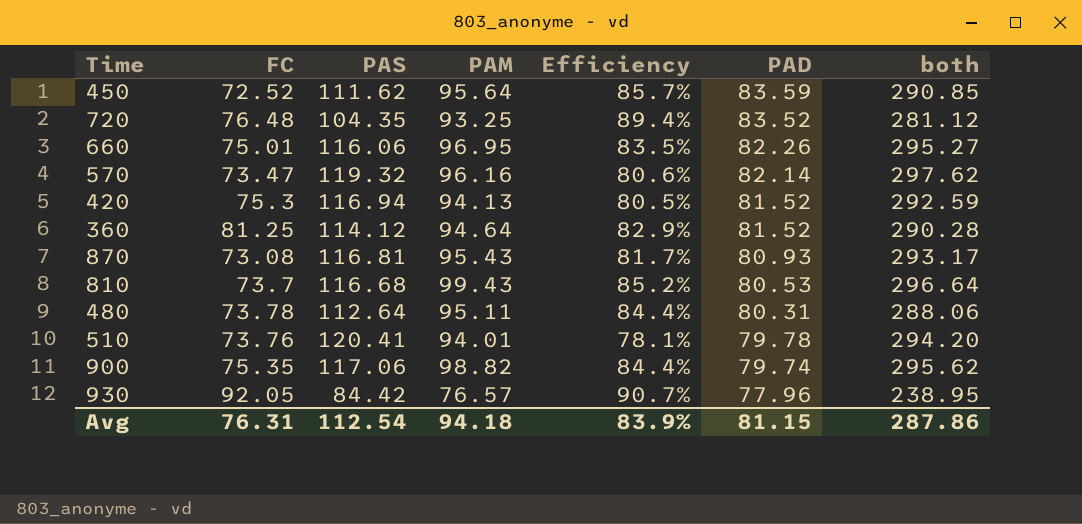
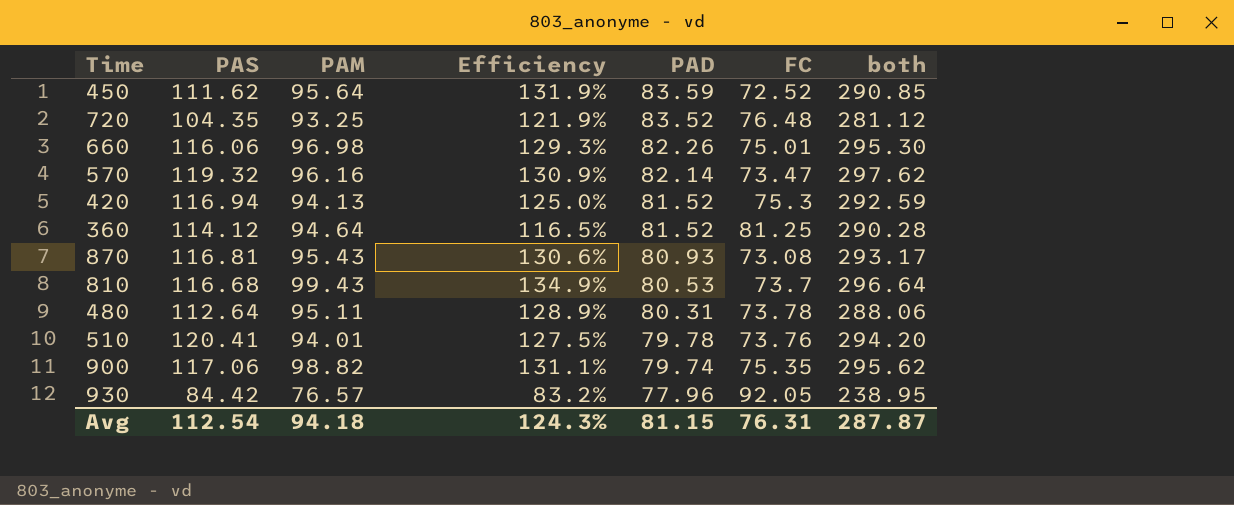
column Efficiency | formula: [PAM] / [PAS] -> [PAM] / [FC]
column FC | position: 2 -> 6
660 | PAM: 96.95 -> 96.98
660 | both: 295.27 -> 295.30
Avg | Efficiency: 83.9% -> 124.3%
Avg | both: 287.86 -> 287.87

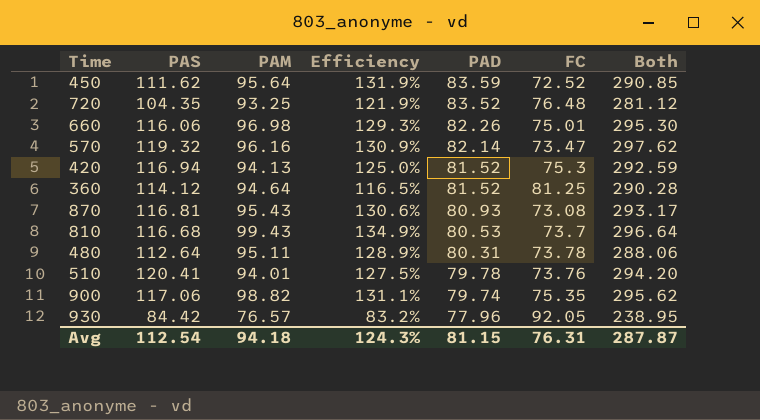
column name: both -> Both

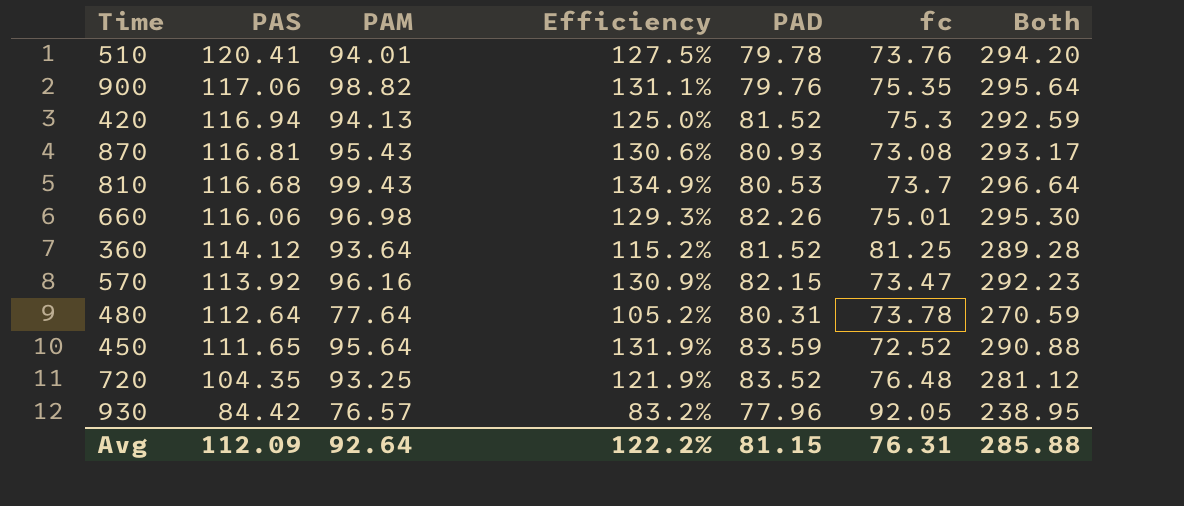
row order: PAD descending -> PAS descending
column name: FC -> fc
900 | PAD: 79.74 -> 79.76
900 | Both: 295.62 -> 295.64
360 | PAM: 94.64 -> 93.64
360 | Efficiency: 116.5% -> 115.2%
360 | Both: 290.28 -> 289.28
570 | PAS: 119.32 -> 113.92
570 | PAD: 82.14 -> 82.15
570 | Both: 297.62 -> 292.23
480 | PAM: 95.11 -> 77.64
480 | Efficiency: 128.9% -> 105.2%
480 | Both: 288.06 -> 270.59
450 | PAS: 111.62 -> 111.65
450 | Both: 290.85 -> 290.88
Avg | PAS: 112.54 -> 112.09
Avg | PAM: 94.18 -> 92.64
Avg | Efficiency: 124.3% -> 122.2%
Avg | Both: 287.87 -> 285.88

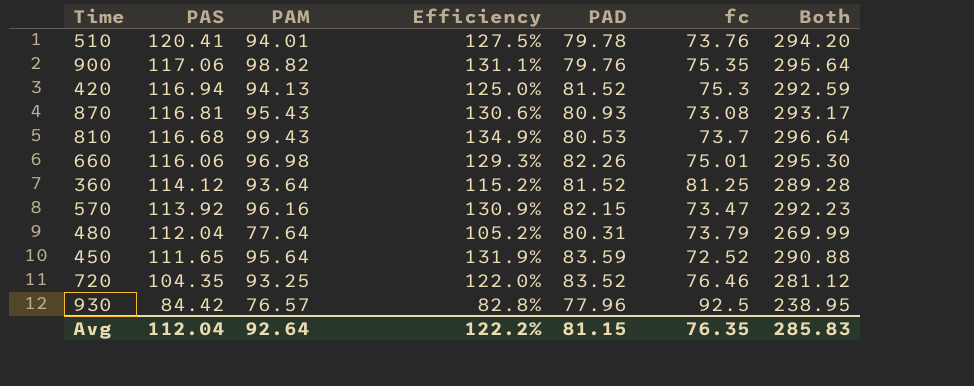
480 | PAS: 112.64 -> 112.04
480 | fc: 73.78 -> 73.79
480 | Both: 270.59 -> 269.99
720 | Efficiency: 121.9% -> 122.0%
720 | fc: 76.48 -> 76.46
930 | Efficiency: 83.2% -> 82.8%
930 | fc: 92.05 -> 92.5
Avg | PAS: 112.09 -> 112.04
Avg | fc: 76.31 -> 76.35
Avg | Both: 285.88 -> 285.83

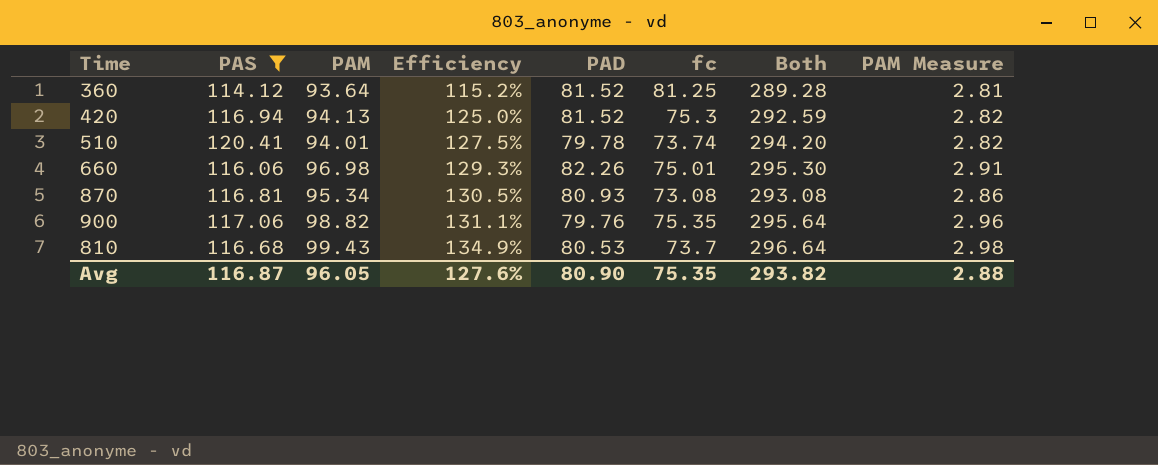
filter: none -> PAS >= 114.12
row order: PAS descending -> Efficiency ascending
column PAM Measure | formula: none -> [PAM] * 0.03
510 | fc: 73.76 -> 73.74
870 | PAM: 95.43 -> 95.34
870 | Efficiency: 130.6% -> 130.5%
870 | Both: 293.17 -> 293.08
Avg | PAS: 112.04 -> 116.87
Avg | PAM: 92.64 -> 96.05
Avg | Efficiency: 122.2% -> 127.6%
Avg | PAD: 81.15 -> 80.90
Avg | fc: 76.35 -> 75.35
Avg | Both: 285.83 -> 293.82

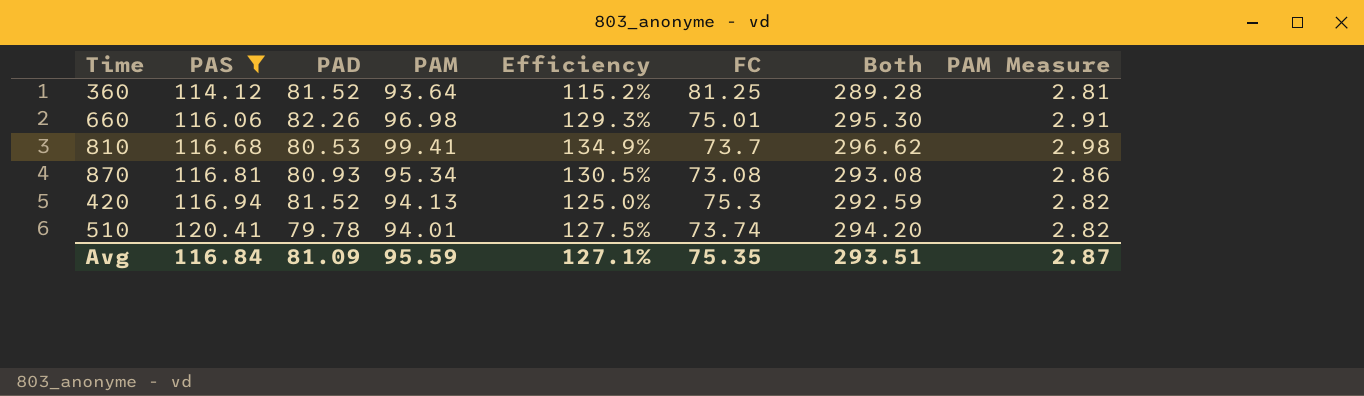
row order: Efficiency ascending -> PAS ascending
column PAD | position: 5 -> 3
column name: fc -> FC
row 900: 117.06 | 98.82 | 131.1% | 79.76 | 75.35 | 295.64 | 2.96 -> none
810 | PAM: 99.43 -> 99.41
810 | Both: 296.64 -> 296.62
Avg | PAS: 116.87 -> 116.84
Avg | PAD: 80.90 -> 81.09
Avg | PAM: 96.05 -> 95.59
Avg | Efficiency: 127.6% -> 127.1%
Avg | Both: 293.82 -> 293.51
Avg | PAM Measure: 2.88 -> 2.87

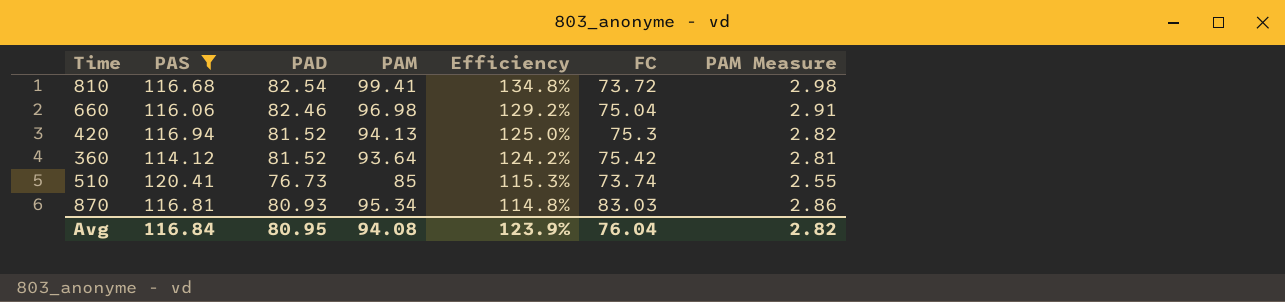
row order: PAS ascending -> Efficiency descending
column Both | formula: [PAS] + [PAD] + [PAM] -> none
810 | PAD: 80.53 -> 82.54
810 | Efficiency: 134.9% -> 134.8%
810 | FC: 73.7 -> 73.72
660 | PAD: 82.26 -> 82.46
660 | Efficiency: 129.3% -> 129.2%
660 | FC: 75.01 -> 75.04
360 | Efficiency: 115.2% -> 124.2%
360 | FC: 81.25 -> 75.42
510 | PAD: 79.78 -> 76.73
510 | PAM: 94.01 -> 85
510 | Efficiency: 127.5% -> 115.3%
510 | PAM Measure: 2.82 -> 2.55
870 | Efficiency: 130.5% -> 114.8%
870 | FC: 73.08 -> 83.03
Avg | PAD: 81.09 -> 80.95
Avg | PAM: 95.59 -> 94.08
Avg | Efficiency: 127.1% -> 123.9%
Avg | FC: 75.35 -> 76.04
Avg | PAM Measure: 2.87 -> 2.82

